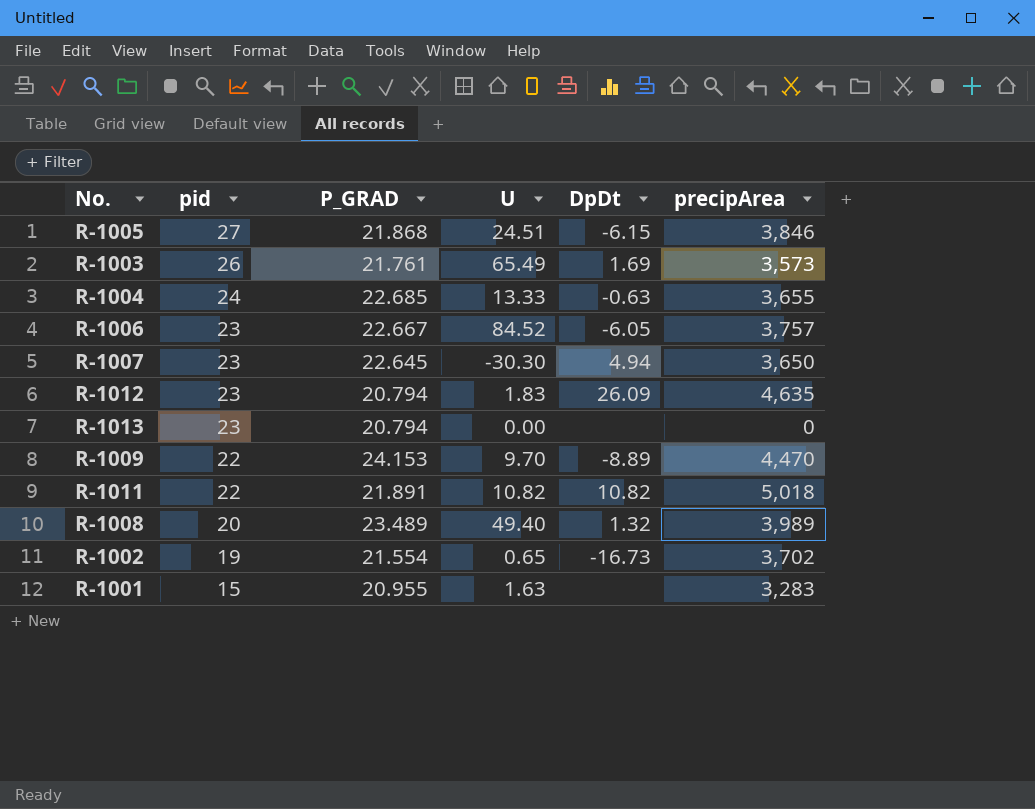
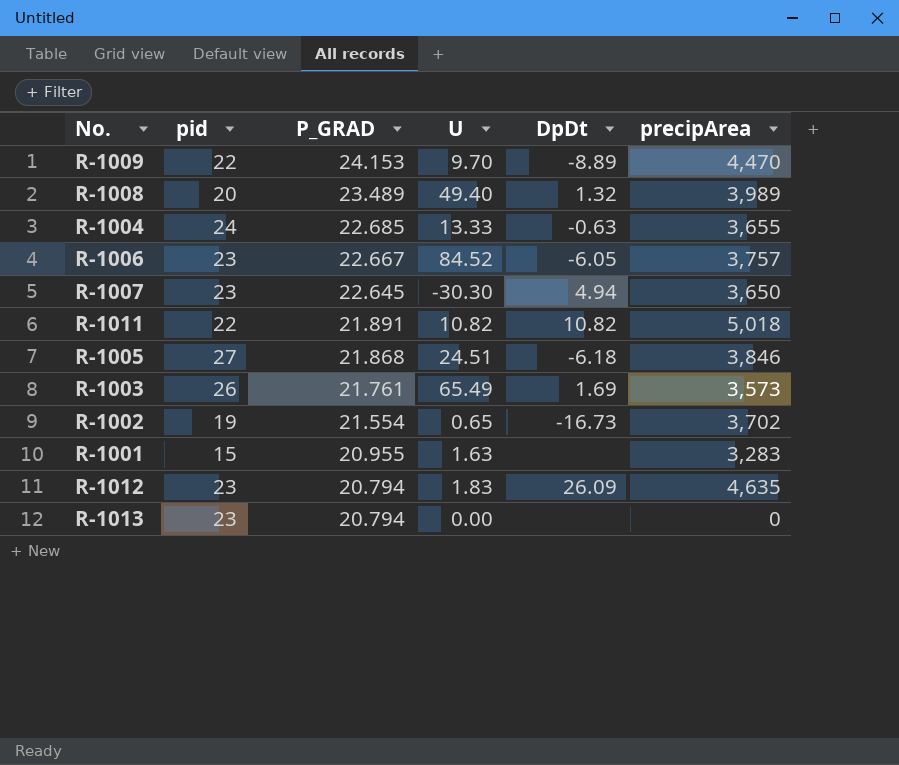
row order: pid descending -> P_GRAD descending
R-1005 | DpDt: -6.15 -> -6.18

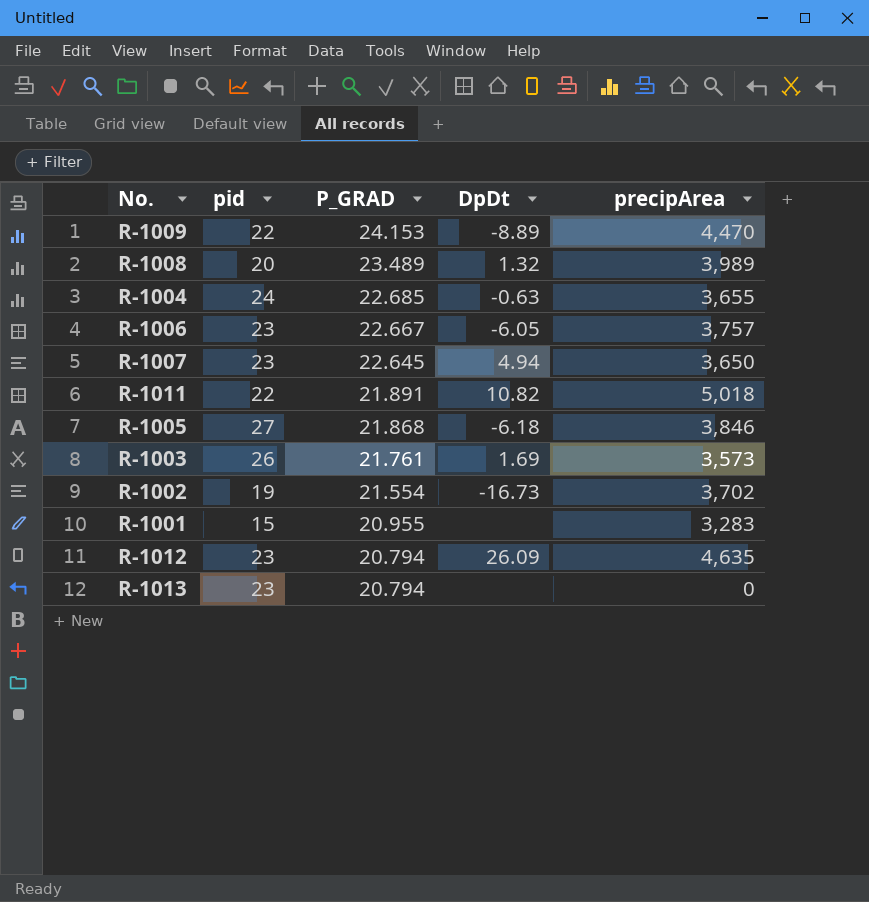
column U | position: 4 -> none

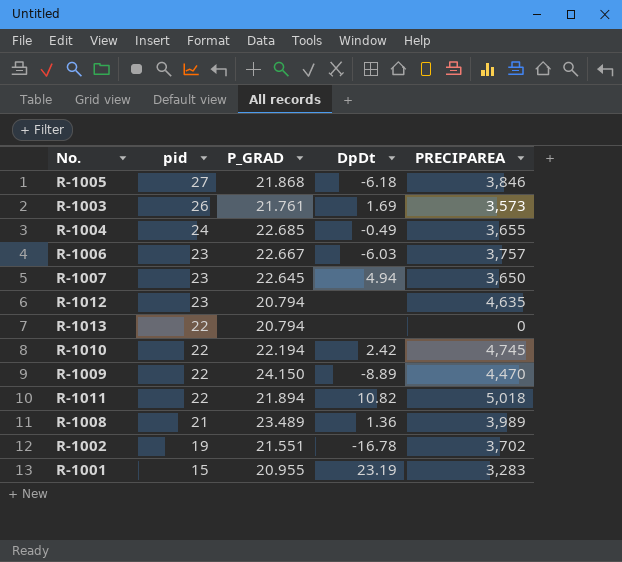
row order: P_GRAD descending -> pid descending
column name: precipArea -> PRECIPAREA
R-1004 | DpDt: -0.63 -> -0.49
R-1006 | DpDt: -6.05 -> -6.03
R-1012 | DpDt: 26.09 -> none
R-1013 | pid: 23 -> 22
row R-1010: none -> 22 | 22.194 | 2.42 | 4,745
R-1009 | P_GRAD: 24.153 -> 24.150
R-1011 | P_GRAD: 21.891 -> 21.894
R-1008 | pid: 20 -> 21
R-1008 | DpDt: 1.32 -> 1.36
R-1002 | P_GRAD: 21.554 -> 21.551
R-1002 | DpDt: -16.73 -> -16.78
R-1001 | DpDt: none -> 23.19

